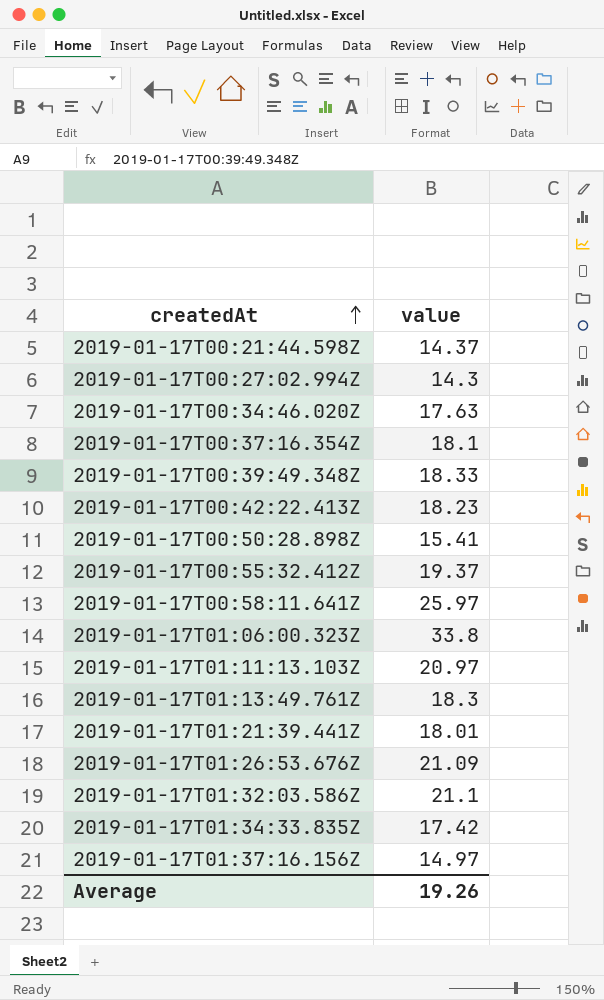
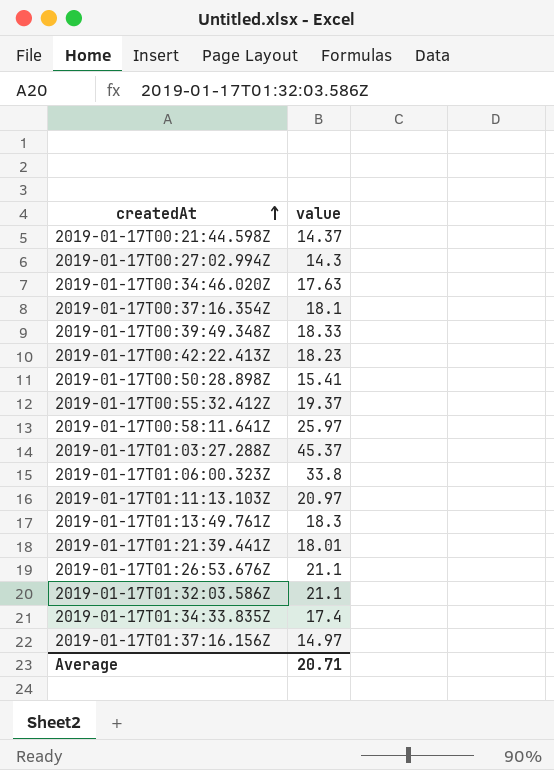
row 2019-01-17T01:03:27.288Z: none -> 45.37
2019-01-17T01:26:53.676Z | value: 21.09 -> 21.1
2019-01-17T01:34:33.835Z | value: 17.42 -> 17.4
Average | value: 19.26 -> 20.71

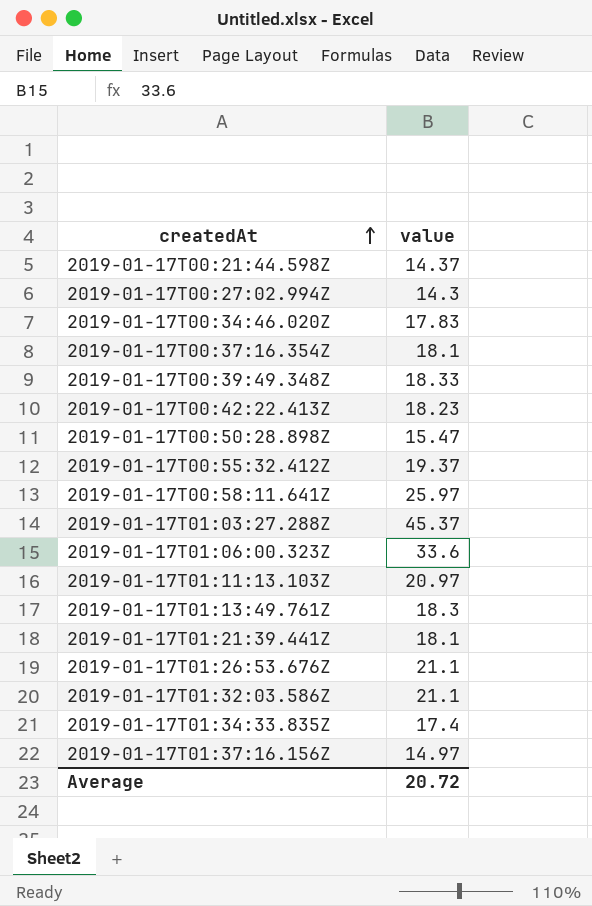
2019-01-17T00:34:46.020Z | value: 17.63 -> 17.83
2019-01-17T00:50:28.898Z | value: 15.41 -> 15.47
2019-01-17T01:06:00.323Z | value: 33.8 -> 33.6
2019-01-17T01:21:39.441Z | value: 18.01 -> 18.1
Average | value: 20.71 -> 20.72

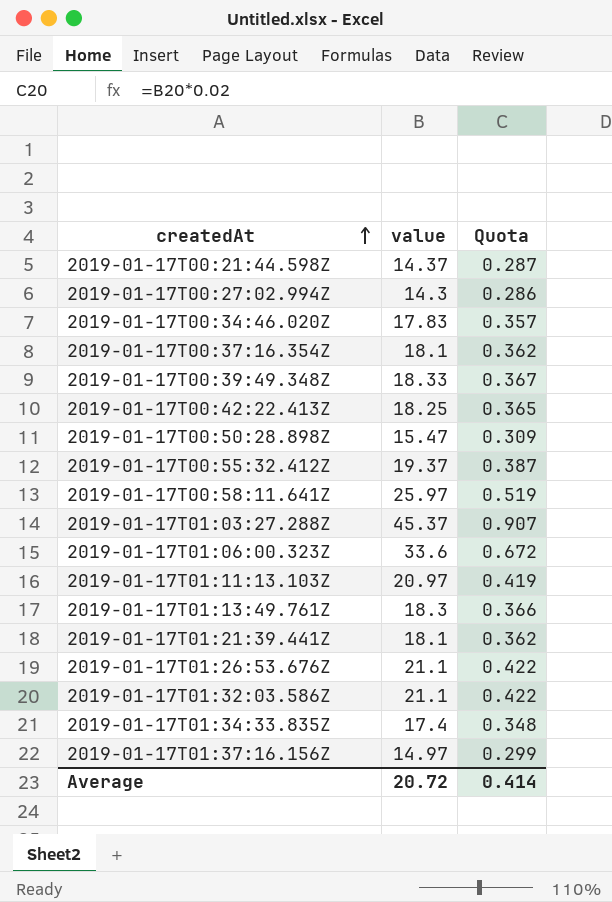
column Quota | formula: none -> [value] * 0.02
2019-01-17T00:42:22.413Z | value: 18.23 -> 18.25

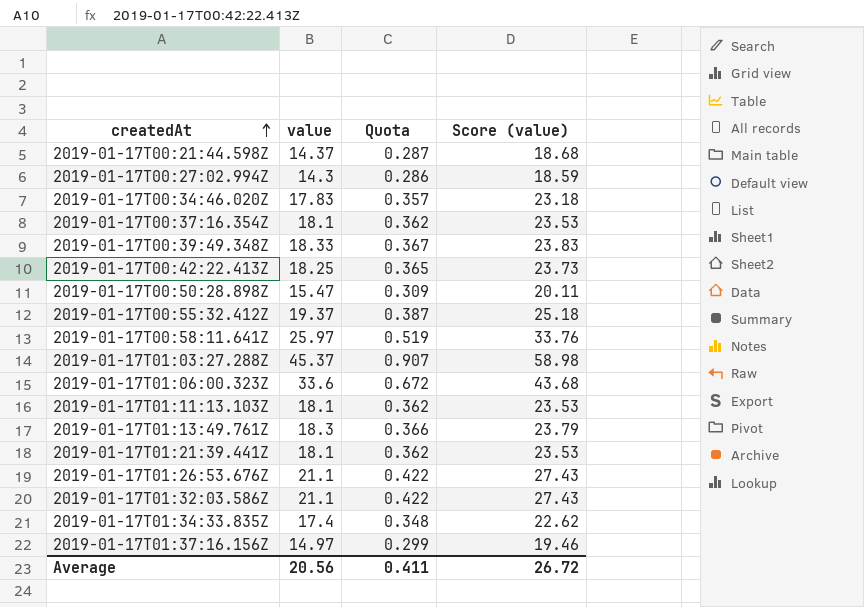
column Score (value) | formula: none -> [value] * 1.3
2019-01-17T01:11:13.103Z | value: 20.97 -> 18.1
2019-01-17T01:11:13.103Z | Quota: 0.419 -> 0.362
Average | value: 20.72 -> 20.56
Average | Quota: 0.414 -> 0.411

